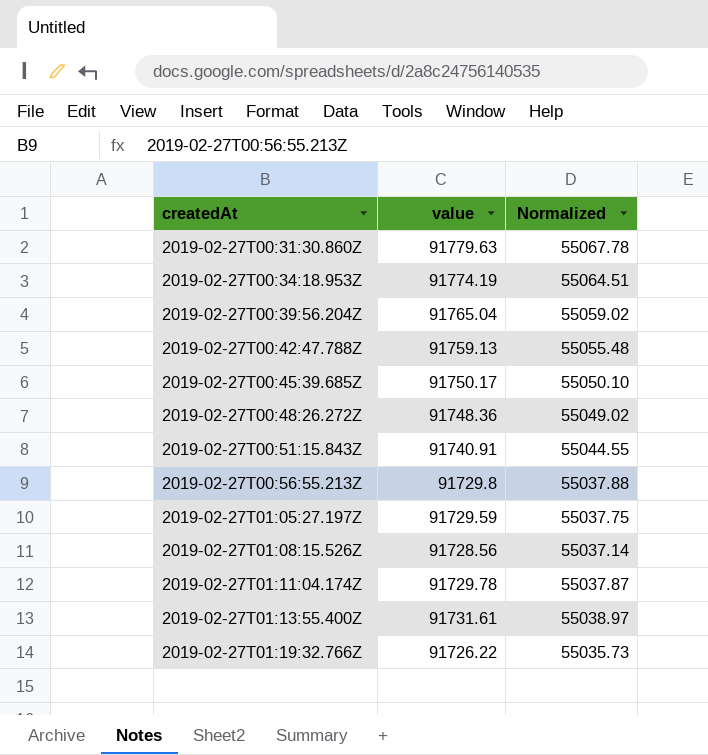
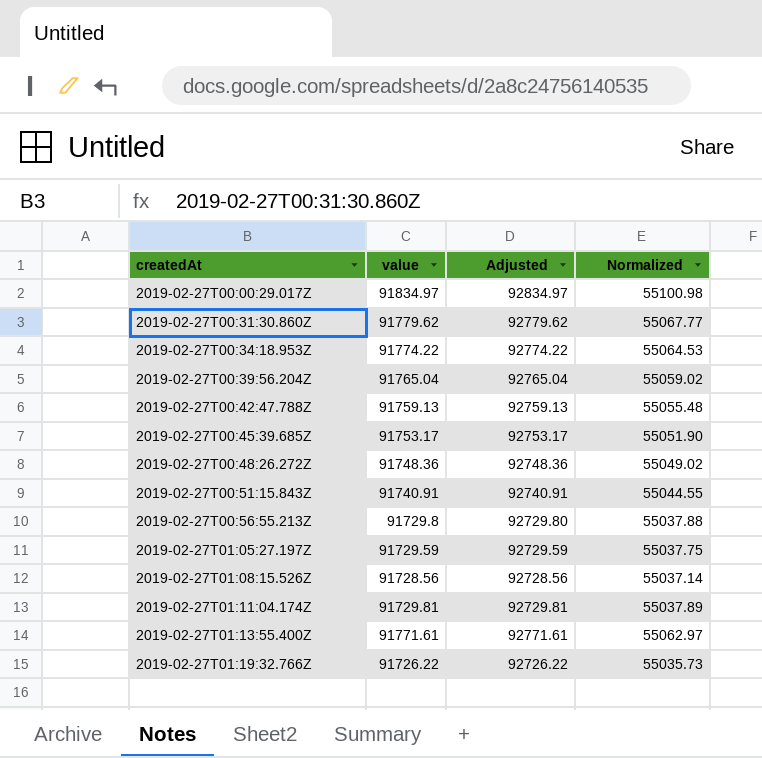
column Adjusted | formula: none -> [value] + 1000
row 2019-02-27T00:00:29.017Z: none -> 91834.97 | 92834.97 | 55100.98
2019-02-27T00:31:30.860Z | value: 91779.63 -> 91779.62
2019-02-27T00:31:30.860Z | Normalized: 55067.78 -> 55067.77
2019-02-27T00:34:18.953Z | value: 91774.19 -> 91774.22
2019-02-27T00:34:18.953Z | Normalized: 55064.51 -> 55064.53
2019-02-27T00:45:39.685Z | value: 91750.17 -> 91753.17
2019-02-27T00:45:39.685Z | Normalized: 55050.10 -> 55051.90
2019-02-27T01:11:04.174Z | value: 91729.78 -> 91729.81
2019-02-27T01:11:04.174Z | Normalized: 55037.87 -> 55037.89
2019-02-27T01:13:55.400Z | value: 91731.61 -> 91771.61
2019-02-27T01:13:55.400Z | Normalized: 55038.97 -> 55062.97

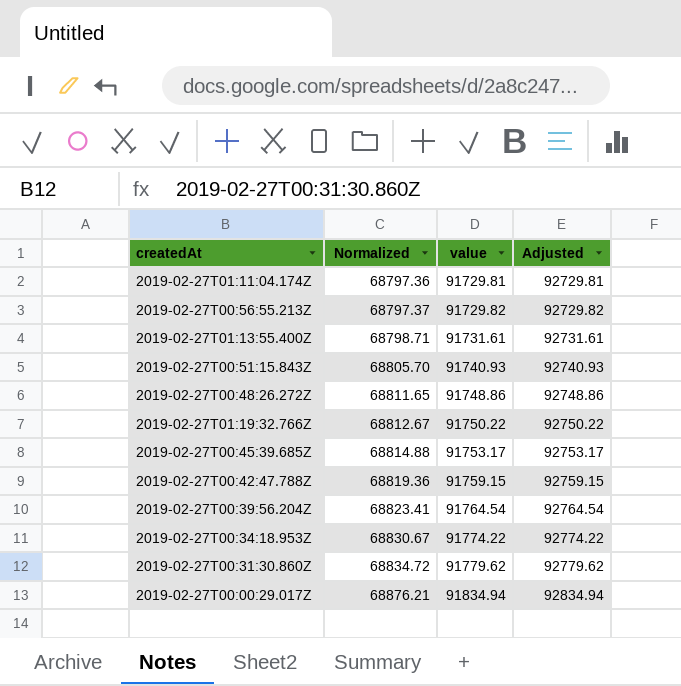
row order: createdAt ascending -> Normalized ascending
column Normalized | formula: [value] * 0.6 -> [value] * 0.75
column Normalized | position: 4 -> 2
row 2019-02-27T01:05:27.197Z: 91729.59 | 92729.59 | 55037.75 -> none
row 2019-02-27T01:08:15.526Z: 91728.56 | 92728.56 | 55037.14 -> none
2019-02-27T00:56:55.213Z | value: 91729.8 -> 91729.82
2019-02-27T00:56:55.213Z | Adjusted: 92729.80 -> 92729.82
2019-02-27T01:13:55.400Z | value: 91771.61 -> 91731.61
2019-02-27T01:13:55.400Z | Adjusted: 92771.61 -> 92731.61
2019-02-27T00:51:15.843Z | value: 91740.91 -> 91740.93
2019-02-27T00:51:15.843Z | Adjusted: 92740.91 -> 92740.93
2019-02-27T00:48:26.272Z | value: 91748.36 -> 91748.86
2019-02-27T00:48:26.272Z | Adjusted: 92748.36 -> 92748.86
2019-02-27T01:19:32.766Z | value: 91726.22 -> 91750.22
2019-02-27T01:19:32.766Z | Adjusted: 92726.22 -> 92750.22
2019-02-27T00:42:47.788Z | value: 91759.13 -> 91759.15
2019-02-27T00:42:47.788Z | Adjusted: 92759.13 -> 92759.15
2019-02-27T00:39:56.204Z | value: 91765.04 -> 91764.54
2019-02-27T00:39:56.204Z | Adjusted: 92765.04 -> 92764.54
2019-02-27T00:00:29.017Z | value: 91834.97 -> 91834.94
2019-02-27T00:00:29.017Z | Adjusted: 92834.97 -> 92834.94

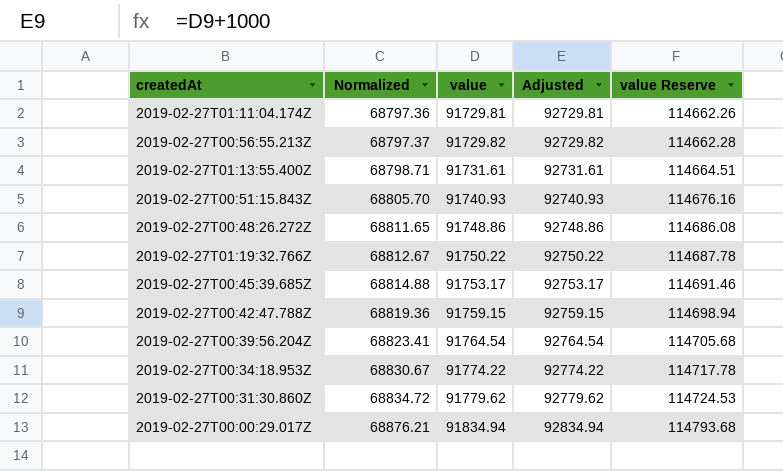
column value Reserve | formula: none -> [value] * 1.25

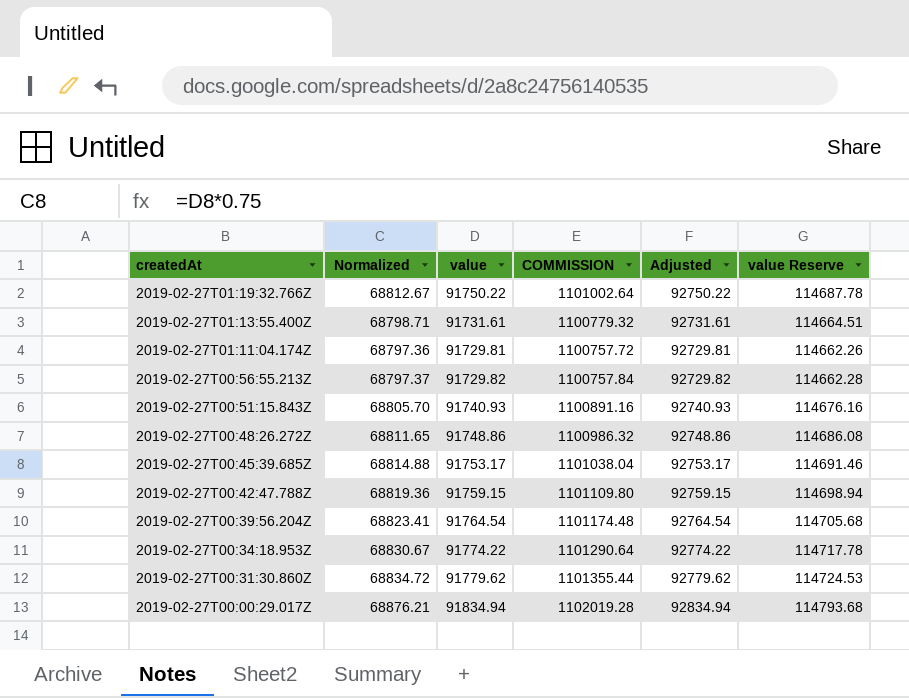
row order: Normalized ascending -> createdAt descending
column COMMISSION | formula: none -> [value] * 12

